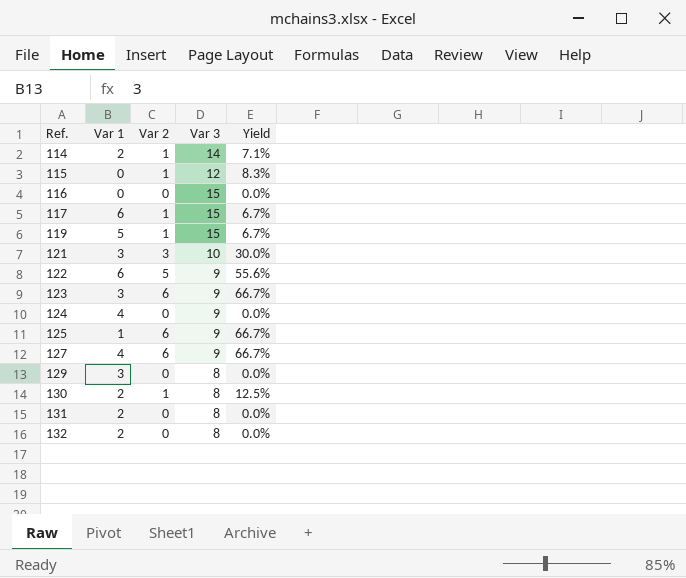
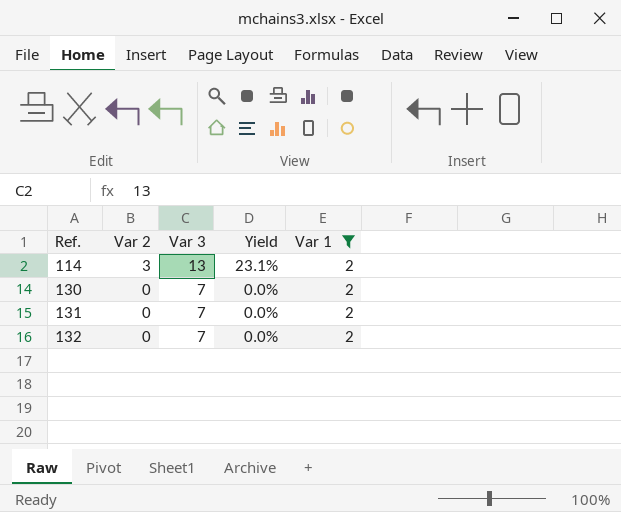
filter: none -> Var 1 = 2
column Var 1 | position: 2 -> 5
114 | Var 2: 1 -> 3
114 | Var 3: 14 -> 13
114 | Yield: 7.1% -> 23.1%
130 | Var 2: 1 -> 0
130 | Var 3: 8 -> 7
130 | Yield: 12.5% -> 0.0%
131 | Var 3: 8 -> 7
132 | Var 3: 8 -> 7

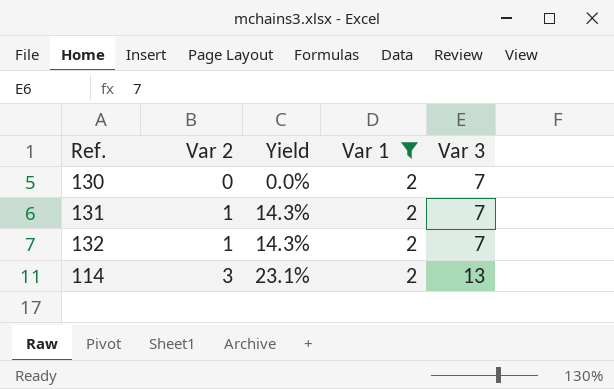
row order: Ref. ascending -> Var 2 ascending
column Var 3 | position: 3 -> 5
131 | Var 2: 0 -> 1
131 | Yield: 0.0% -> 14.3%
132 | Var 2: 0 -> 1
132 | Yield: 0.0% -> 14.3%

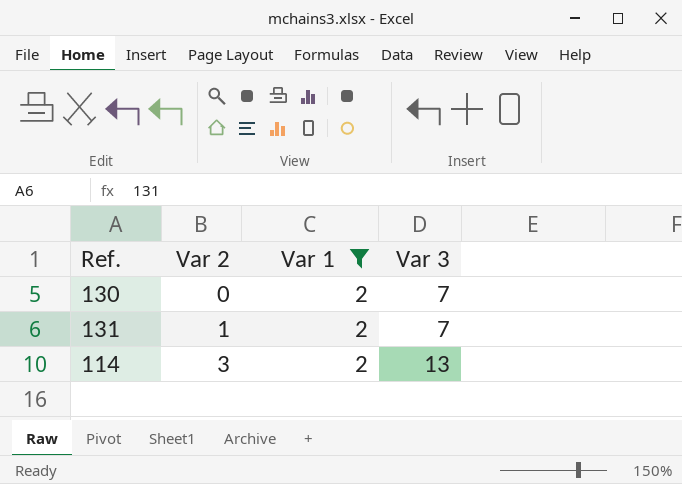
column Yield | formula: [Var 2] / [Var 3] -> none
row 132: 1 | 14.3% | 2 | 7 -> none

